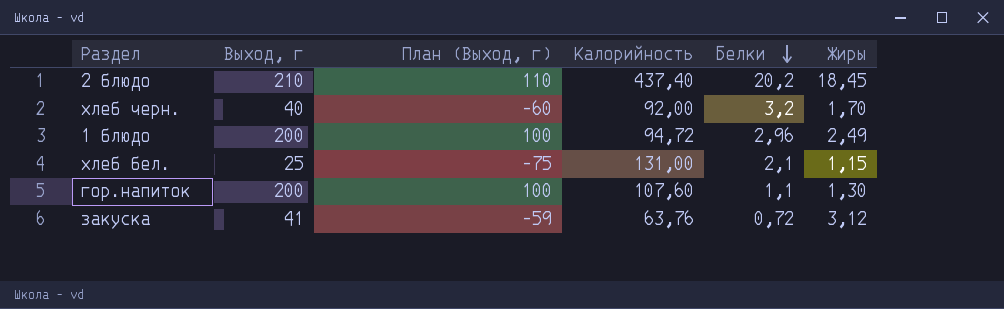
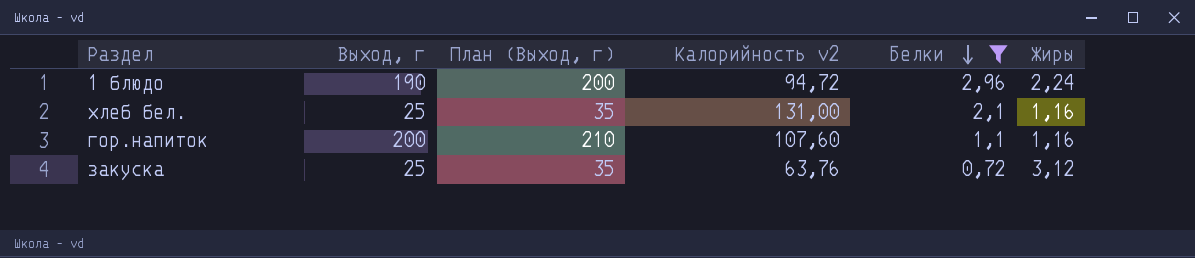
filter: none -> Белки <= 2,96
column План (Выход, г) | formula: [Выход, г] - 100 -> [Выход, г] + 10
column name: Калорийность -> Калорийность v2
1 блюдо | Выход, г: 200 -> 190
1 блюдо | Жиры: 2,49 -> 2,24
хлеб бел. | Жиры: 1,15 -> 1,16
гор.напиток | Жиры: 1,30 -> 1,16
закуска | Выход, г: 41 -> 25

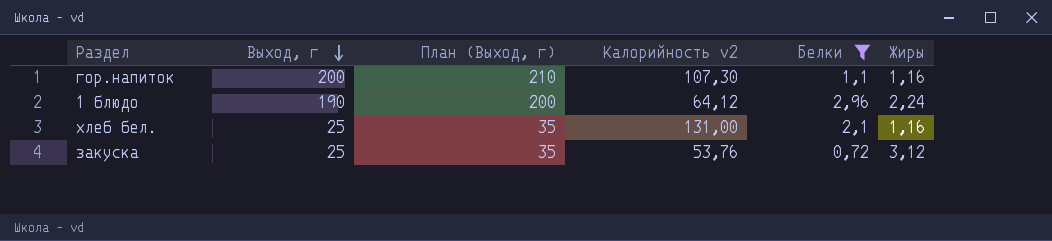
row order: Белки descending -> Выход, г descending
гор.напиток | Калорийность v2: 107,60 -> 107,30
1 блюдо | Калорийность v2: 94,72 -> 64,12
закуска | Калорийность v2: 63,76 -> 53,76

